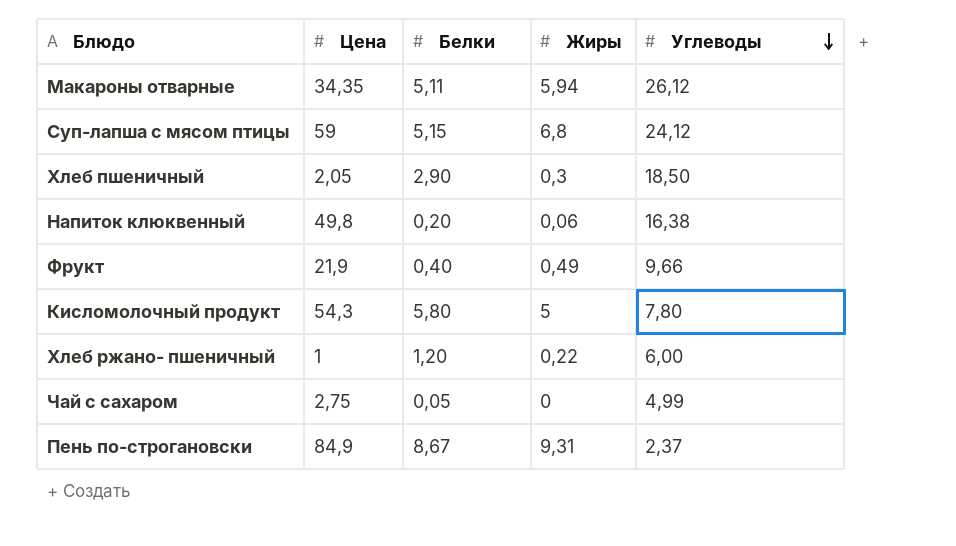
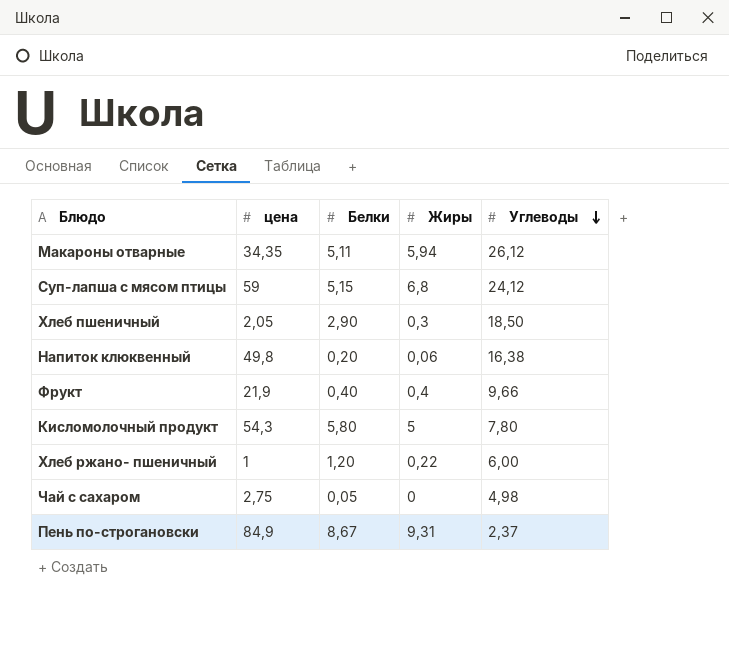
column name: Цена -> цена
Фрукт | Жиры: 0,49 -> 0,4
Чай с сахаром | Углеводы: 4,99 -> 4,98

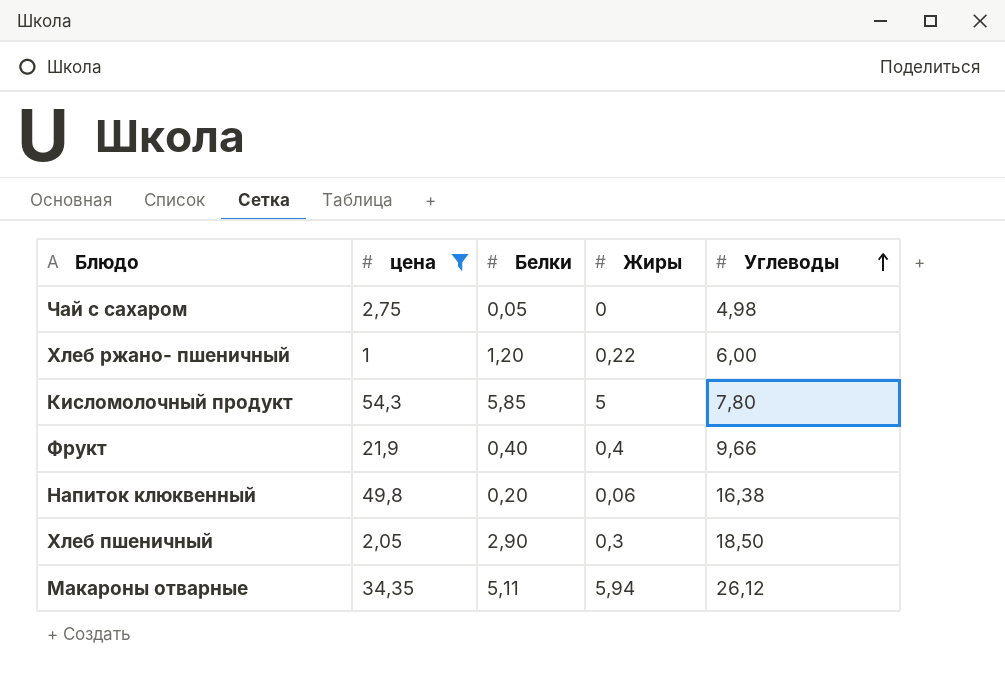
filter: none -> цена <= 54,3
row order: Углеводы descending -> Углеводы ascending
Кисломолочный продукт | Белки: 5,80 -> 5,85

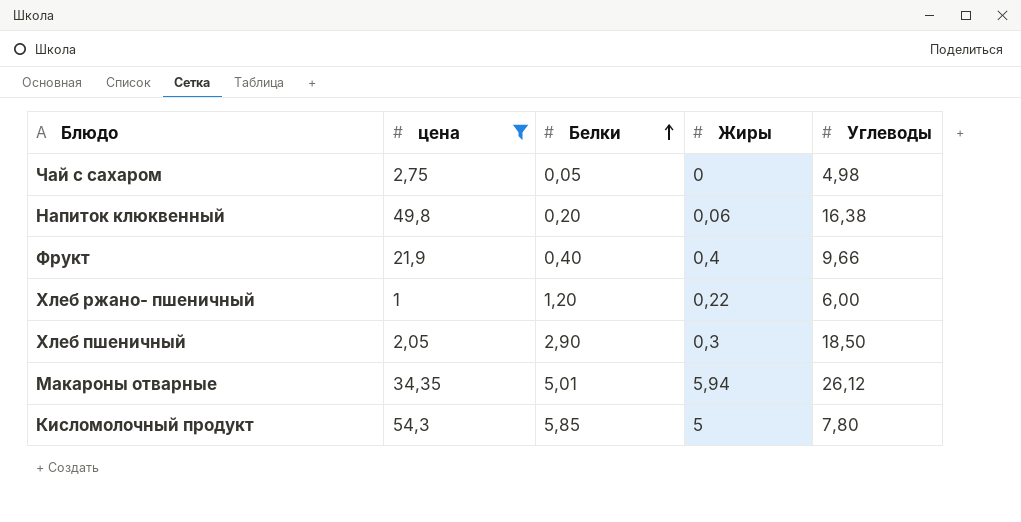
row order: Углеводы ascending -> Белки ascending
Макароны отварные | Белки: 5,11 -> 5,01

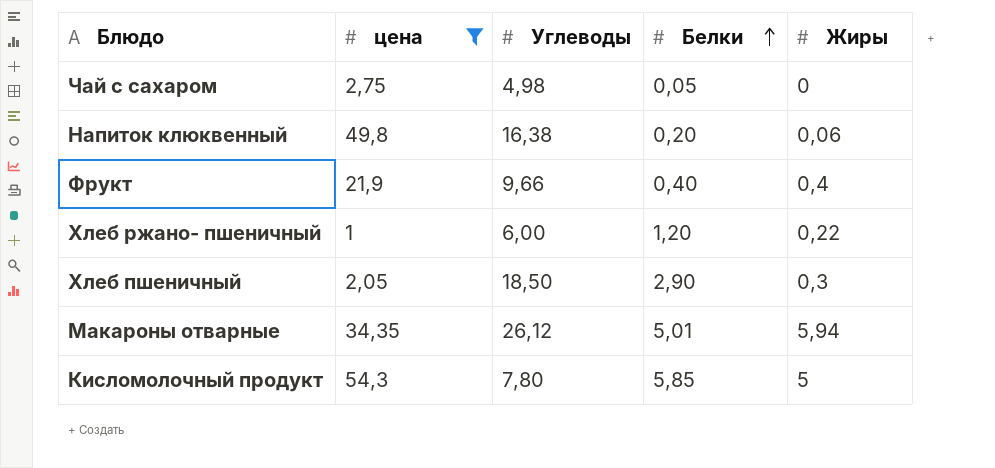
column Углеводы | position: 5 -> 3

